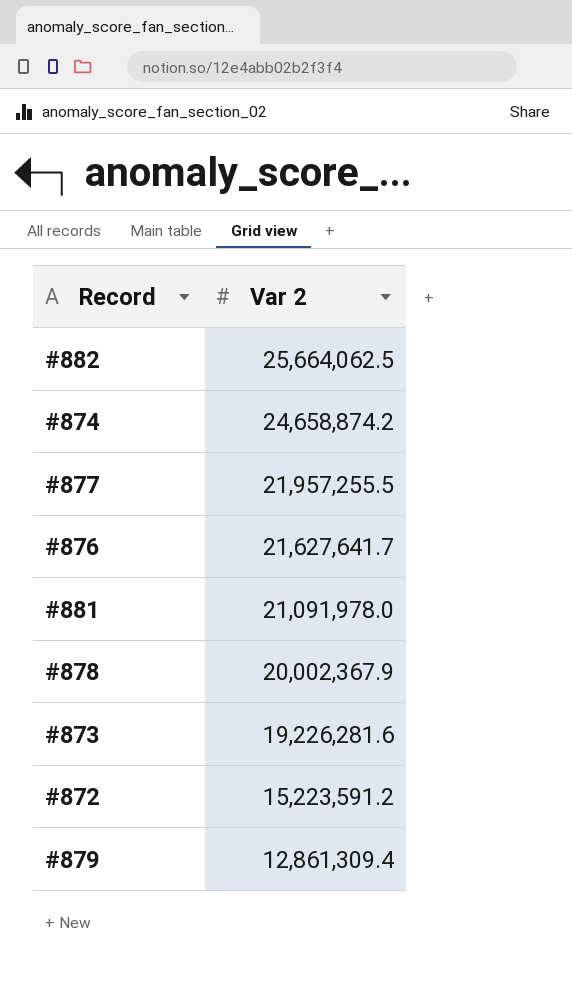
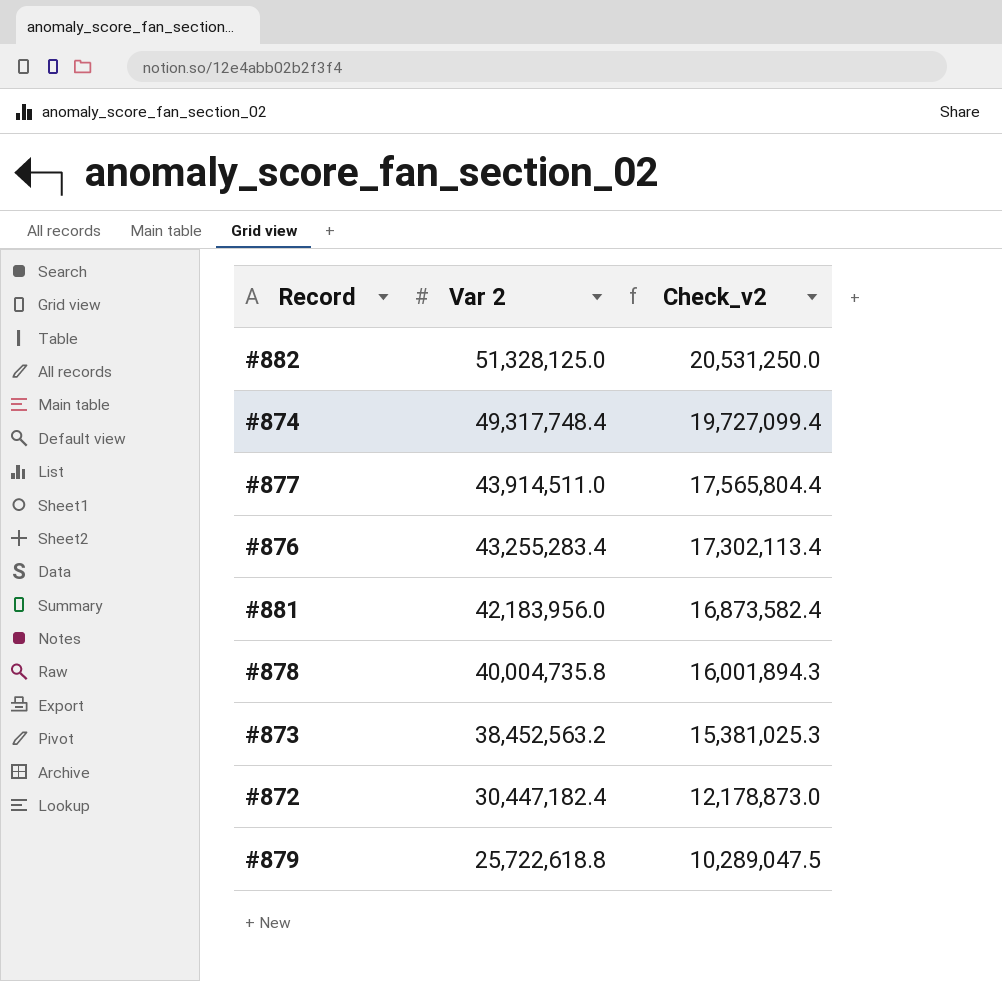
column Check_v2 | formula: none -> [Var 2] * 0.4
#882 | Var 2: 25,664,062.5 -> 51,328,125.0
#874 | Var 2: 24,658,874.2 -> 49,317,748.4
#877 | Var 2: 21,957,255.5 -> 43,914,511.0
#876 | Var 2: 21,627,641.7 -> 43,255,283.4
#881 | Var 2: 21,091,978.0 -> 42,183,956.0
#878 | Var 2: 20,002,367.9 -> 40,004,735.8
#873 | Var 2: 19,226,281.6 -> 38,452,563.2
#872 | Var 2: 15,223,591.2 -> 30,447,182.4
#879 | Var 2: 12,861,309.4 -> 25,722,618.8

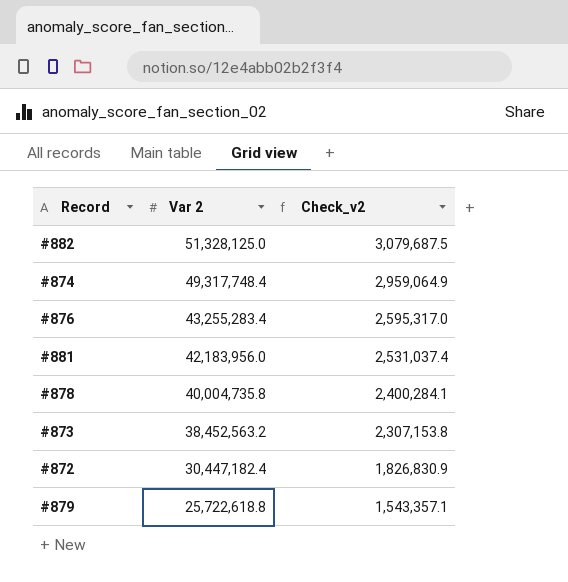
column Check_v2 | formula: [Var 2] * 0.4 -> [Var 2] * 0.06
row #877: 43,914,511.0 | 17,565,804.4 -> none

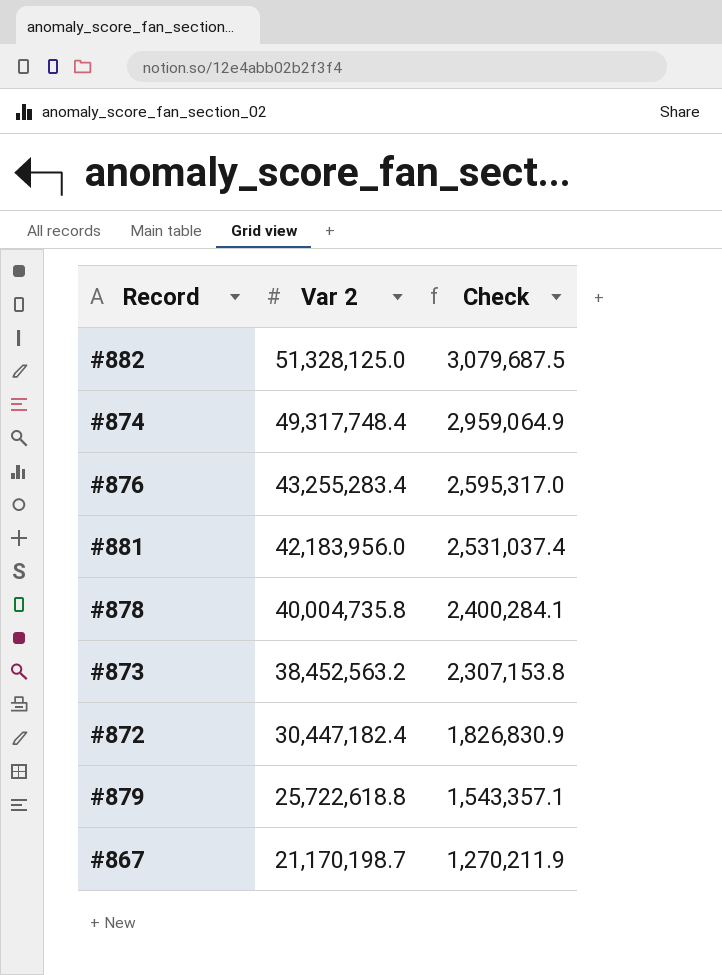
column name: Check_v2 -> Check
row #867: none -> 21,170,198.7 | 1,270,211.9

